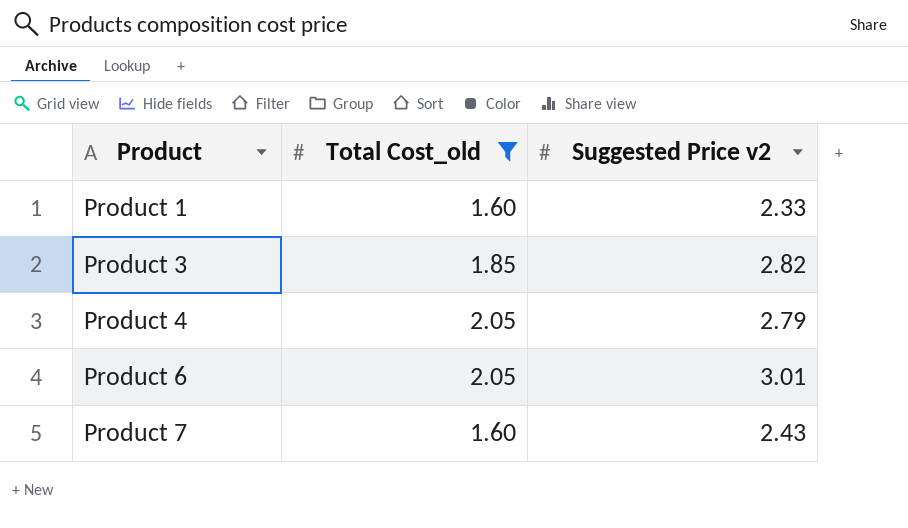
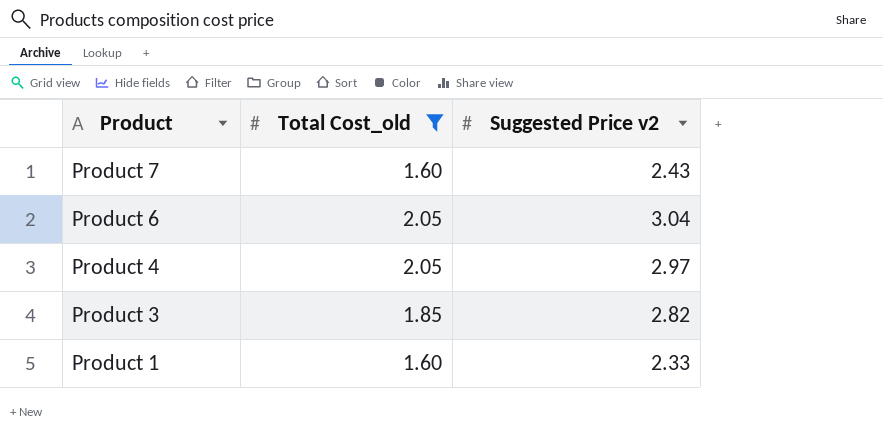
row order: Product ascending -> Product descending
Product 6 | Suggested Price v2: 3.01 -> 3.04
Product 4 | Suggested Price v2: 2.79 -> 2.97

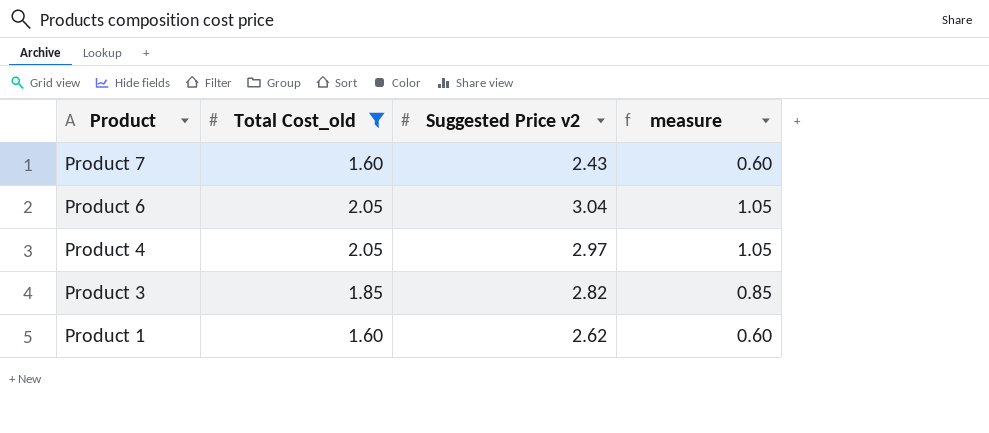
column measure | formula: none -> [Total Cost_old] - 1
Product 1 | Suggested Price v2: 2.33 -> 2.62

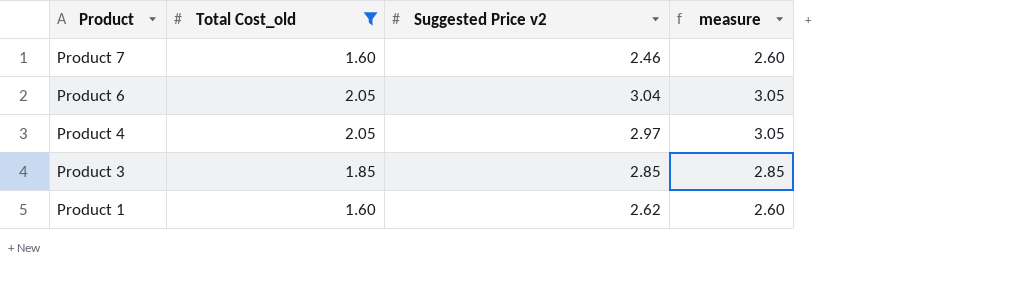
column measure | formula: [Total Cost_old] - 1 -> [Total Cost_old] + 1
Product 7 | Suggested Price v2: 2.43 -> 2.46
Product 3 | Suggested Price v2: 2.82 -> 2.85

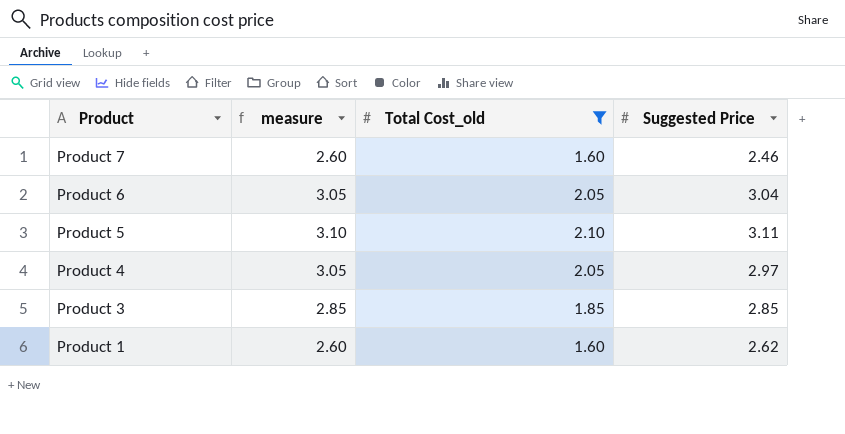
column measure | position: 4 -> 2
column name: Suggested Price v2 -> Suggested Price
row Product 5: none -> 3.10 | 2.10 | 3.11

